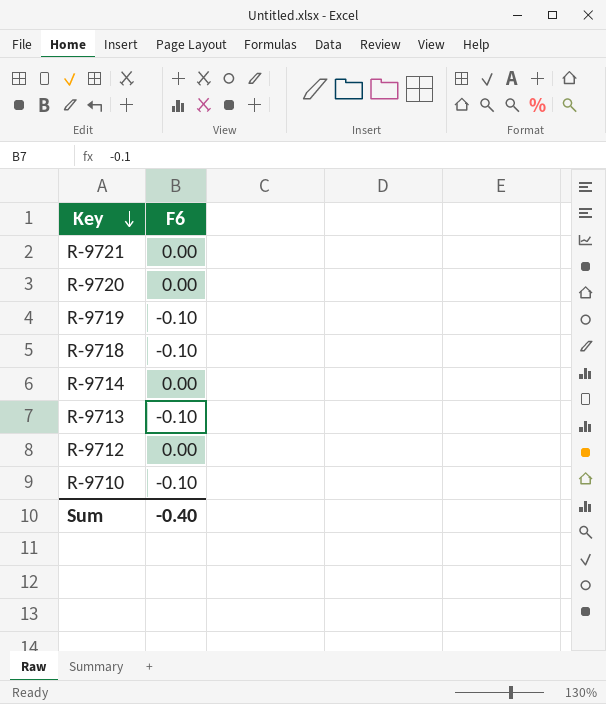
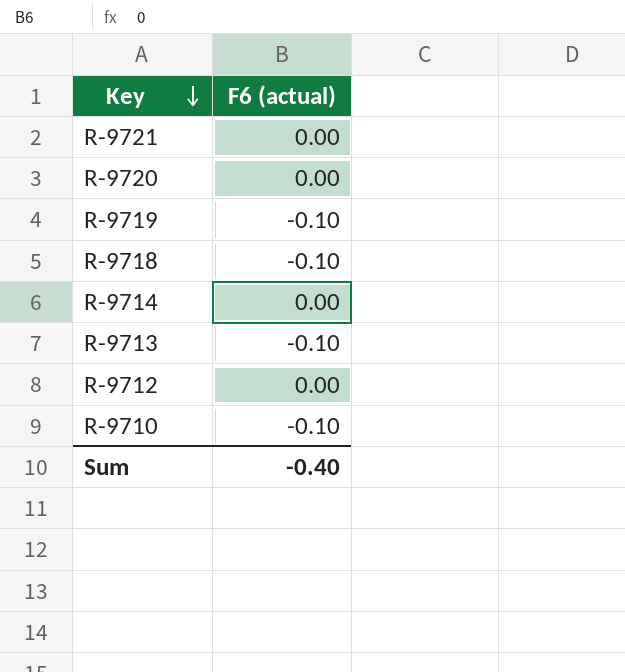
column name: F6 -> F6 (actual)

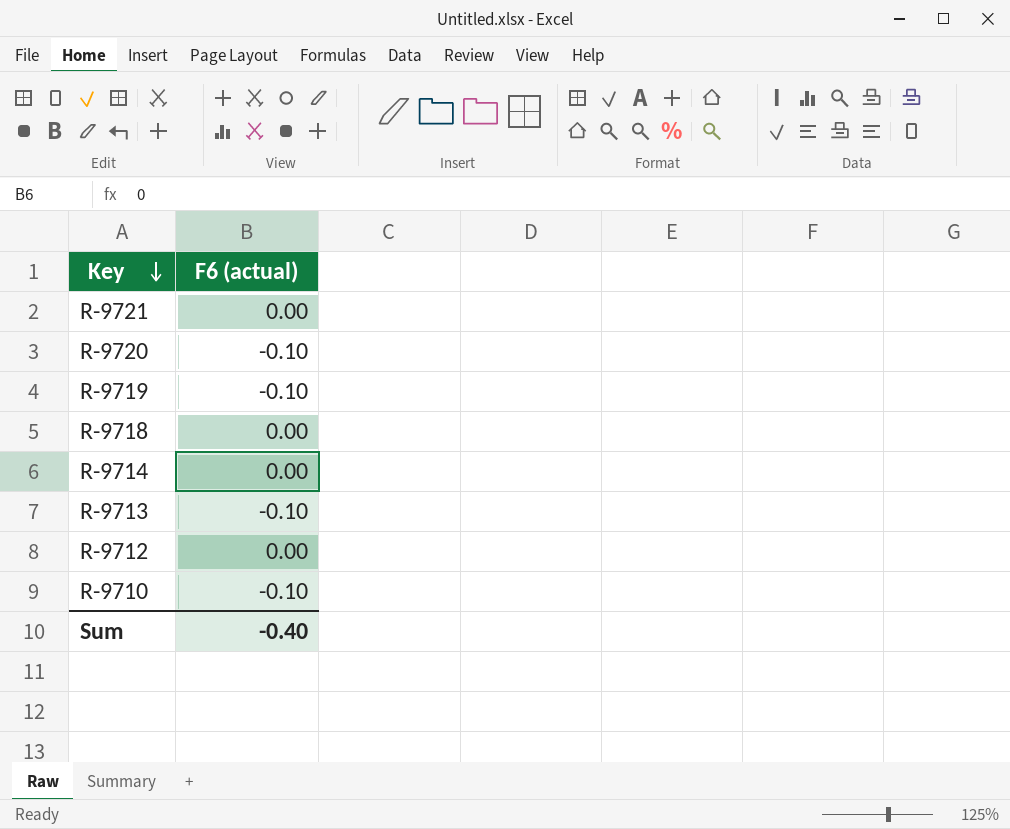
R-9720 | F6 (actual): 0.00 -> -0.10
R-9718 | F6 (actual): -0.10 -> 0.00

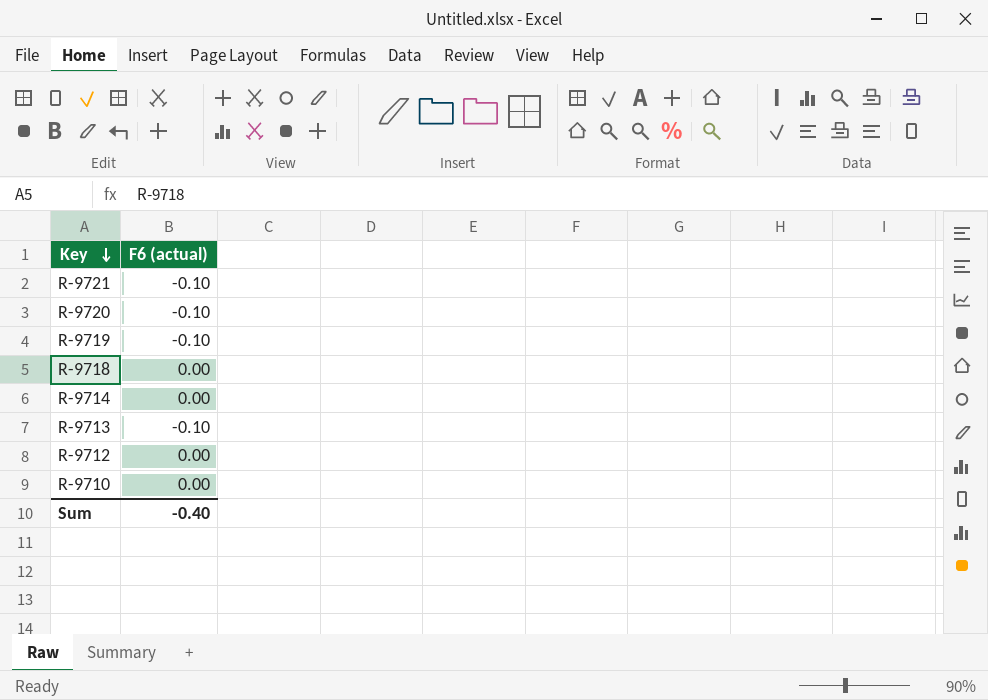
R-9721 | F6 (actual): 0.00 -> -0.10
R-9710 | F6 (actual): -0.10 -> 0.00

